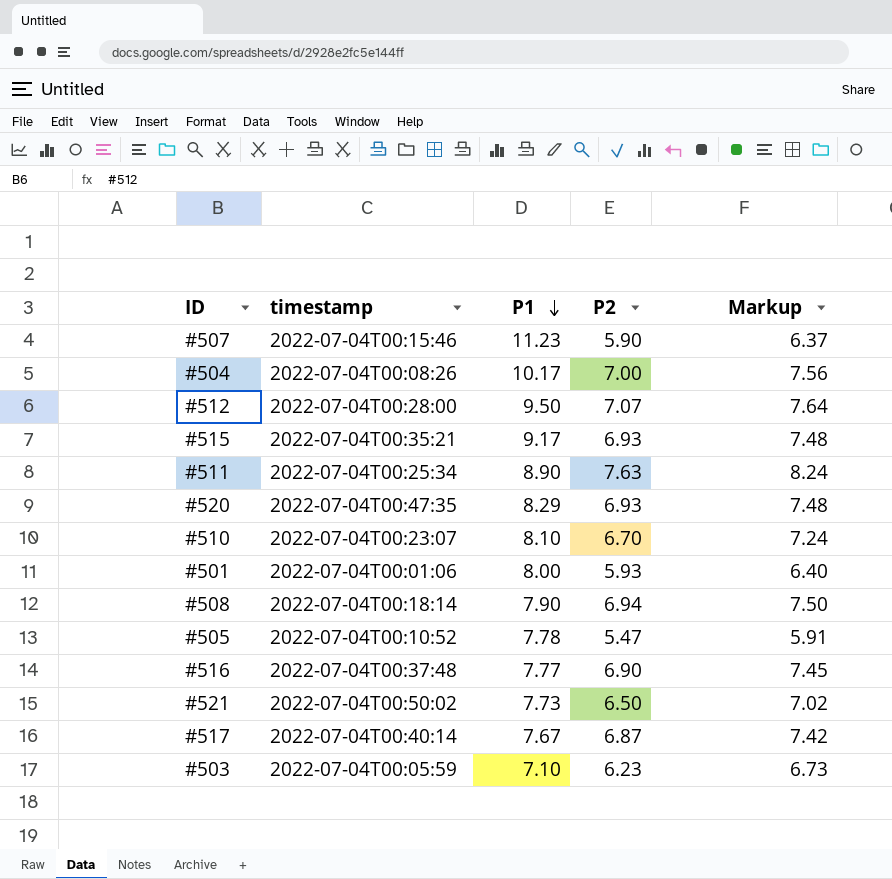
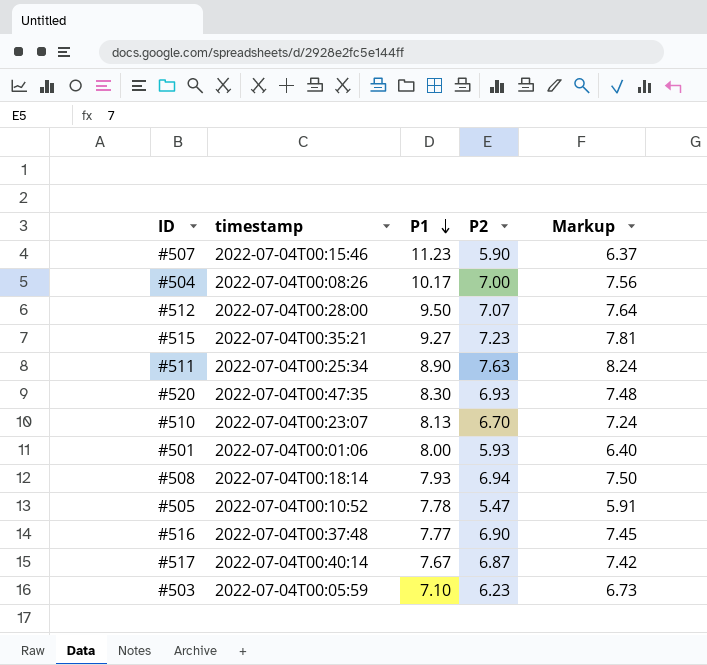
row #521: 2022-07-04T00:50:02 | 7.73 | 6.50 | 7.02 -> none
#515 | P1: 9.17 -> 9.27
#515 | P2: 6.93 -> 7.23
#515 | Markup: 7.48 -> 7.81
#520 | P1: 8.29 -> 8.30
#510 | P1: 8.10 -> 8.13
#508 | P1: 7.90 -> 7.93

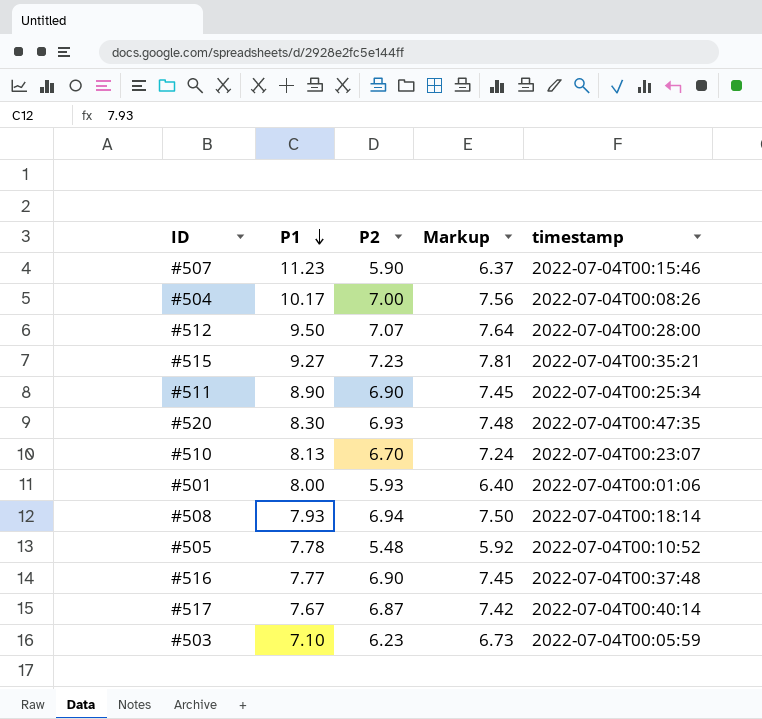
column timestamp | position: 2 -> 5
#511 | P2: 7.63 -> 6.90
#511 | Markup: 8.24 -> 7.45
#505 | P2: 5.47 -> 5.48
#505 | Markup: 5.91 -> 5.92

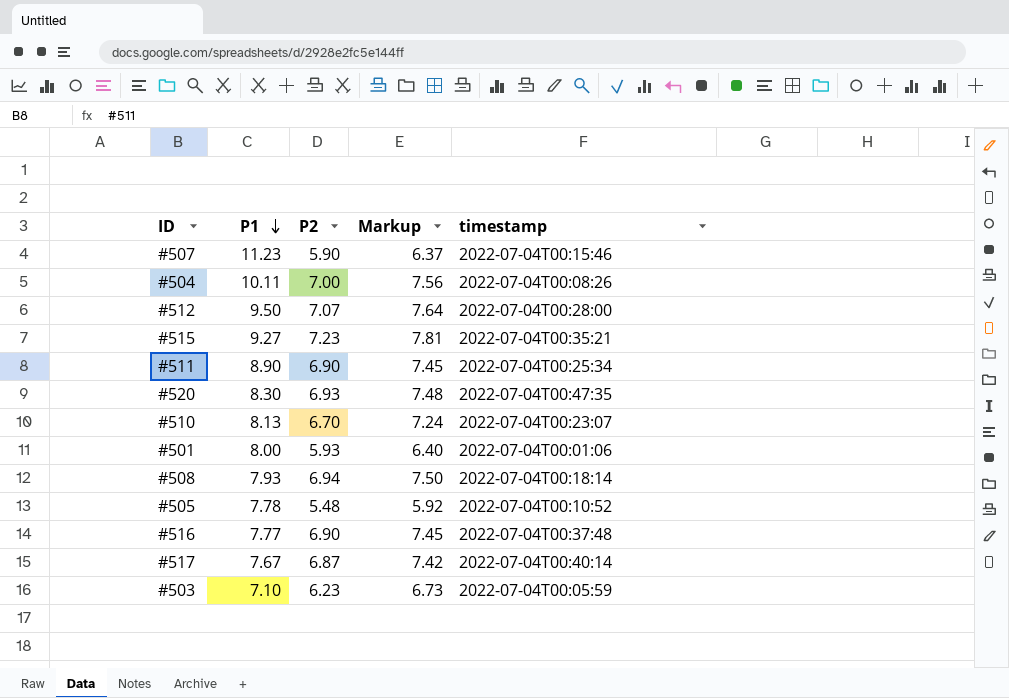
#504 | P1: 10.17 -> 10.11

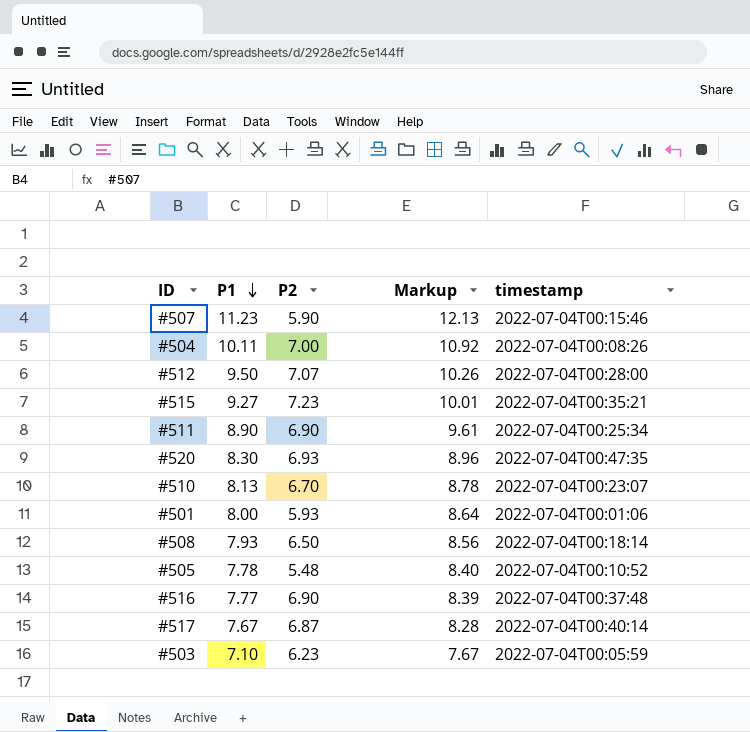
column Markup | formula: [P2] * 1.08 -> [P1] * 1.08
#508 | P2: 6.94 -> 6.50

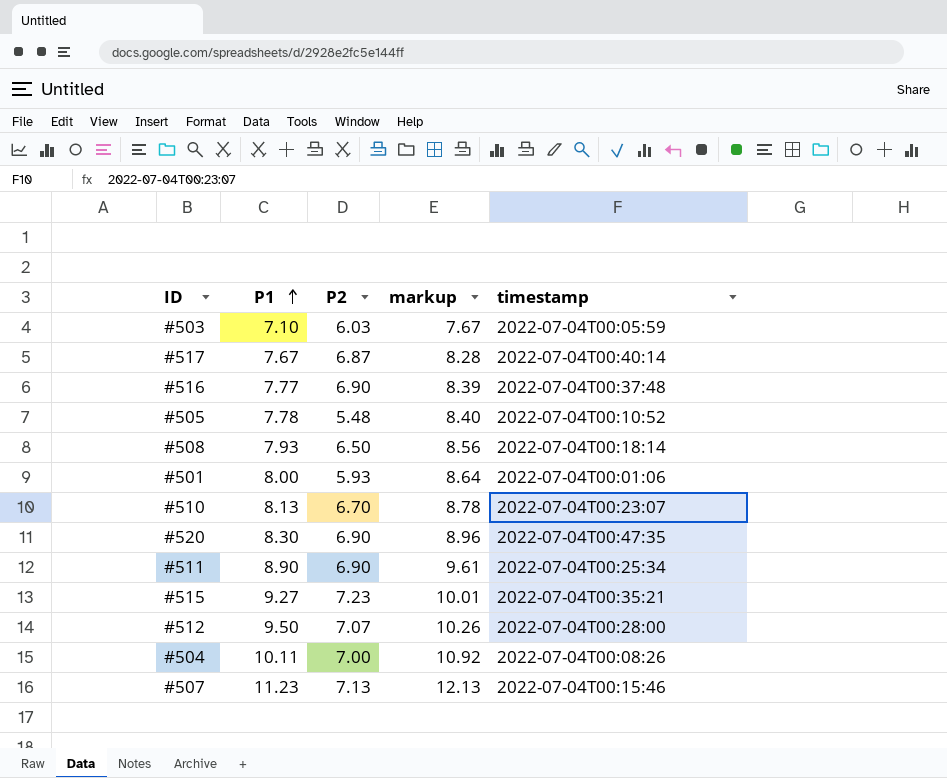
row order: P1 descending -> P1 ascending
column name: Markup -> markup
#503 | P2: 6.23 -> 6.03
#520 | P2: 6.93 -> 6.90
#507 | P2: 5.90 -> 7.13

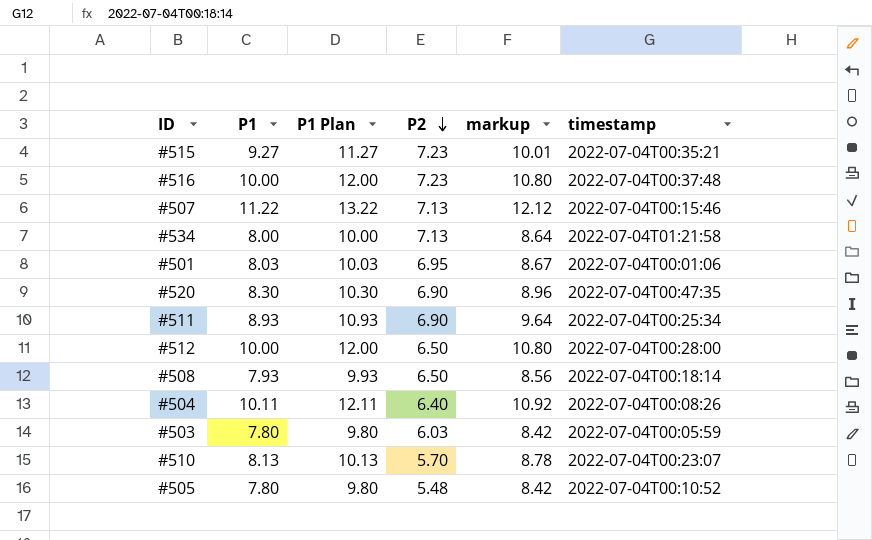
row order: P1 ascending -> P2 descending
column P1 Plan | formula: none -> [P1] + 2
row #517: 7.67 | 6.87 | 8.28 | 2022-07-04T00:40:14 -> none
#516 | P1: 7.77 -> 10.00
#516 | P2: 6.90 -> 7.23
#516 | markup: 8.39 -> 10.80
#507 | P1: 11.23 -> 11.22
#507 | markup: 12.13 -> 12.12
row #534: none -> 8.00 | 10.00 | 7.13 | 8.64 | 2022-07-04T01:21:58
#501 | P1: 8.00 -> 8.03
#501 | P2: 5.93 -> 6.95
#501 | markup: 8.64 -> 8.67
#511 | P1: 8.90 -> 8.93
#511 | markup: 9.61 -> 9.64
#512 | P1: 9.50 -> 10.00
#512 | P2: 7.07 -> 6.50
#512 | markup: 10.26 -> 10.80
#504 | P2: 7.00 -> 6.40
#503 | P1: 7.10 -> 7.80
#503 | markup: 7.67 -> 8.42
#510 | P2: 6.70 -> 5.70
#505 | P1: 7.78 -> 7.80
#505 | markup: 8.40 -> 8.42

